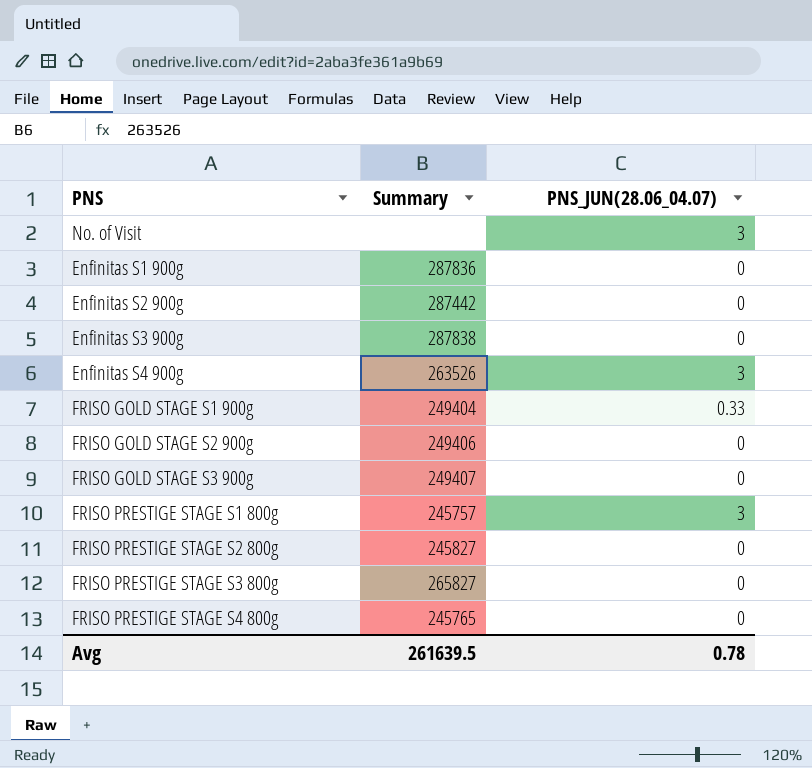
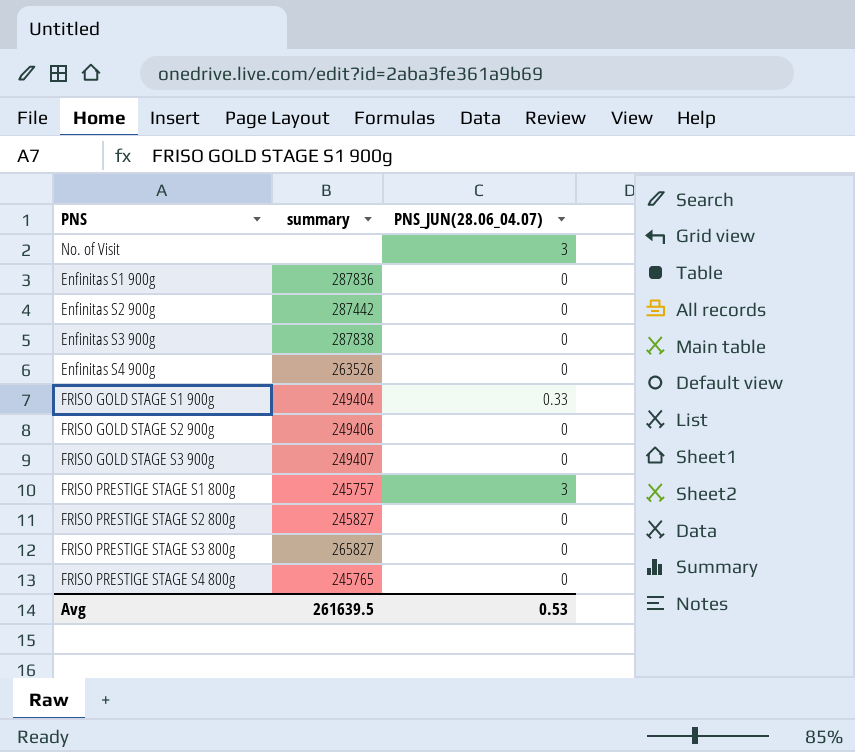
column name: Summary -> summary
Enfinitas S4 900g | PNS_JUN(28.06_04.07): 3 -> 0
Avg | PNS_JUN(28.06_04.07): 0.78 -> 0.53

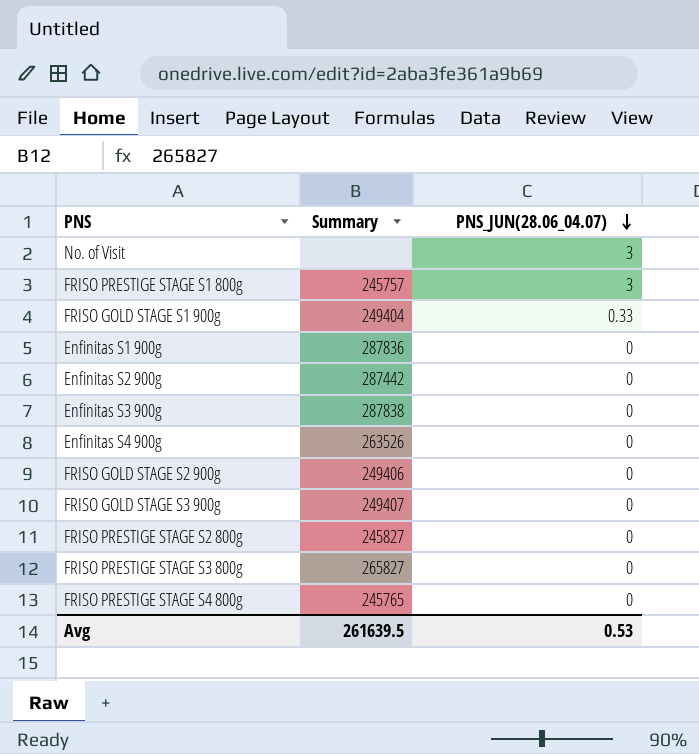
row order: none -> PNS_JUN(28.06_04.07) descending
column name: summary -> Summary

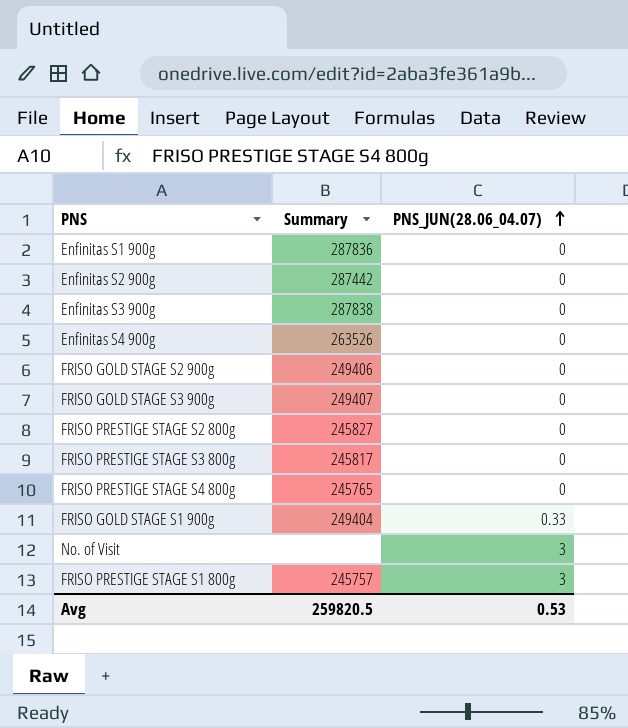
row order: PNS_JUN(28.06_04.07) descending -> PNS_JUN(28.06_04.07) ascending
FRISO PRESTIGE STAGE S3 800g | Summary: 265827 -> 245817
Avg | Summary: 261639.5 -> 259820.5

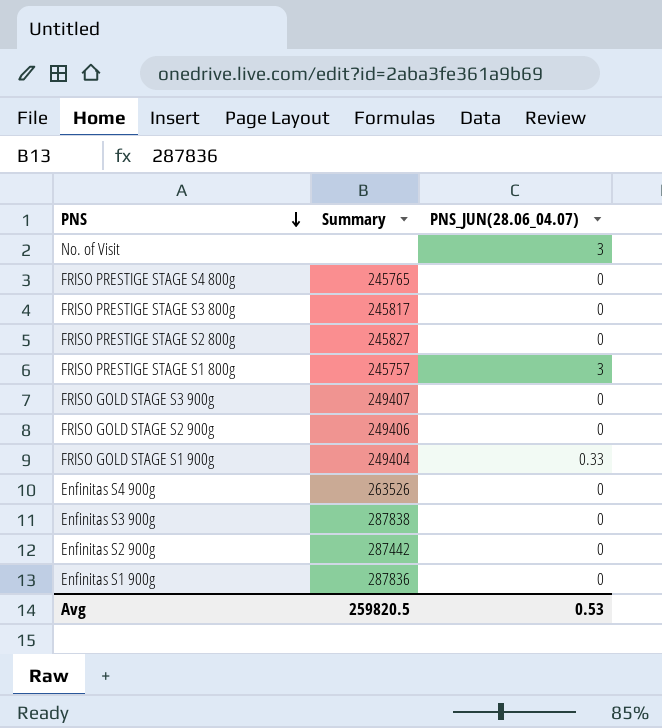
row order: PNS_JUN(28.06_04.07) ascending -> PNS descending

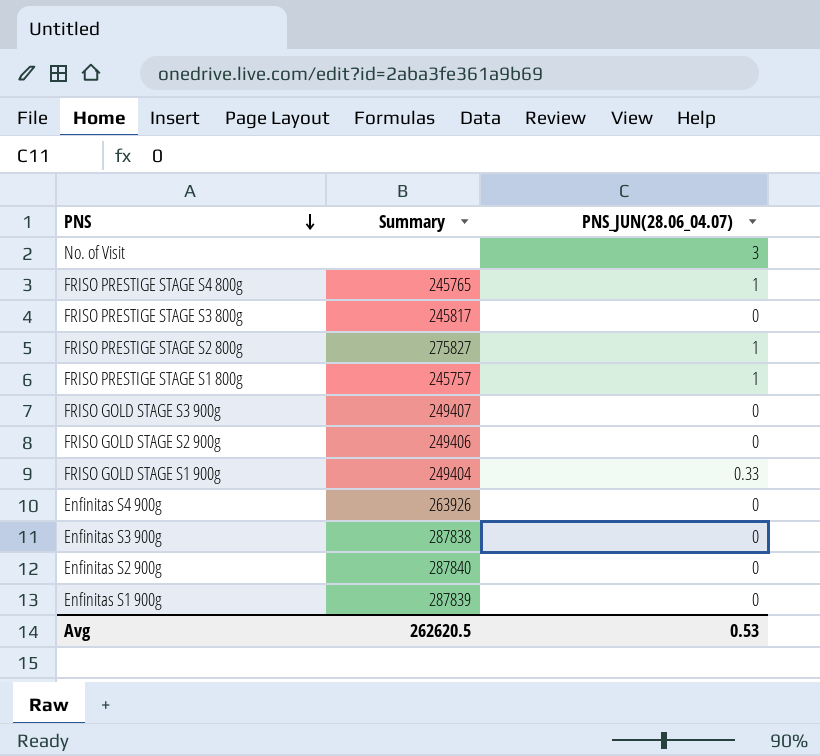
FRISO PRESTIGE STAGE S4 800g | PNS_JUN(28.06_04.07): 0 -> 1
FRISO PRESTIGE STAGE S2 800g | Summary: 245827 -> 275827
FRISO PRESTIGE STAGE S2 800g | PNS_JUN(28.06_04.07): 0 -> 1
FRISO PRESTIGE STAGE S1 800g | PNS_JUN(28.06_04.07): 3 -> 1
Enfinitas S4 900g | Summary: 263526 -> 263926
Enfinitas S2 900g | Summary: 287442 -> 287840
Enfinitas S1 900g | Summary: 287836 -> 287839
Avg | Summary: 259820.5 -> 262620.5

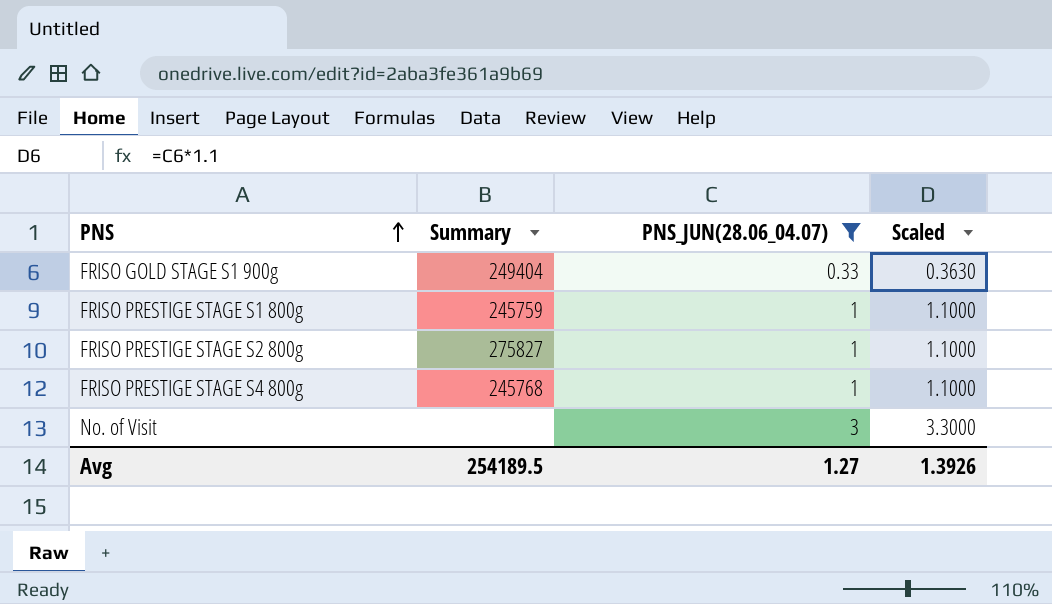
filter: none -> PNS_JUN(28.06_04.07) != 0
row order: PNS descending -> PNS ascending
column Scaled | formula: none -> [PNS_JUN(28.06_04.07)] * 1.1
FRISO PRESTIGE STAGE S1 800g | Summary: 245757 -> 245759
FRISO PRESTIGE STAGE S4 800g | Summary: 245765 -> 245768
Avg | Summary: 262620.5 -> 254189.5
Avg | PNS_JUN(28.06_04.07): 0.53 -> 1.27

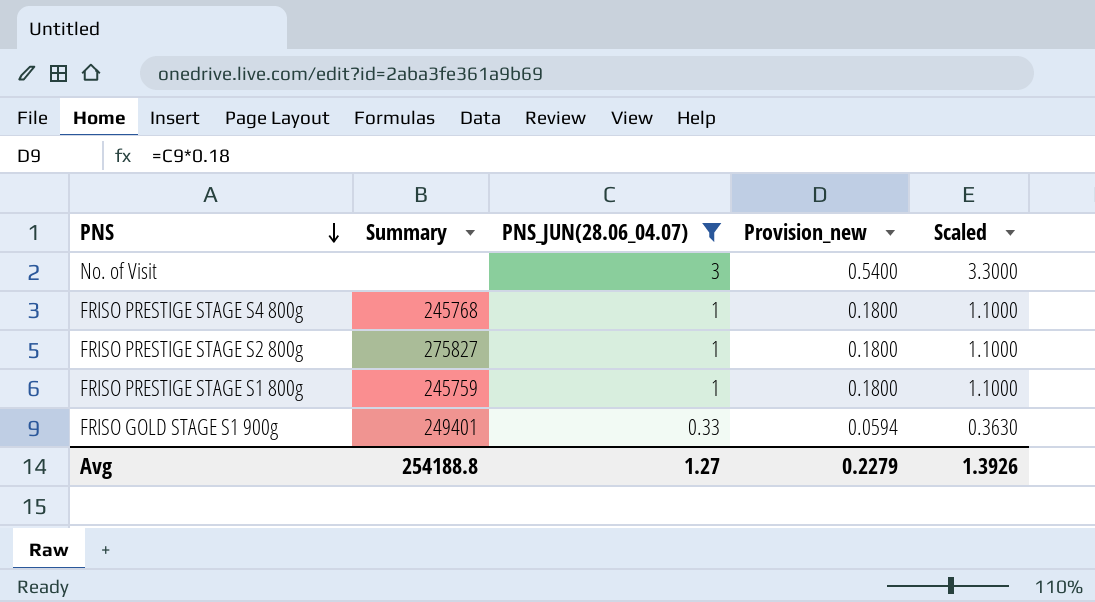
row order: PNS ascending -> PNS descending
column Provision_new | formula: none -> [PNS_JUN(28.06_04.07)] * 0.18
FRISO GOLD STAGE S1 900g | Summary: 249404 -> 249401
Avg | Summary: 254189.5 -> 254188.8

